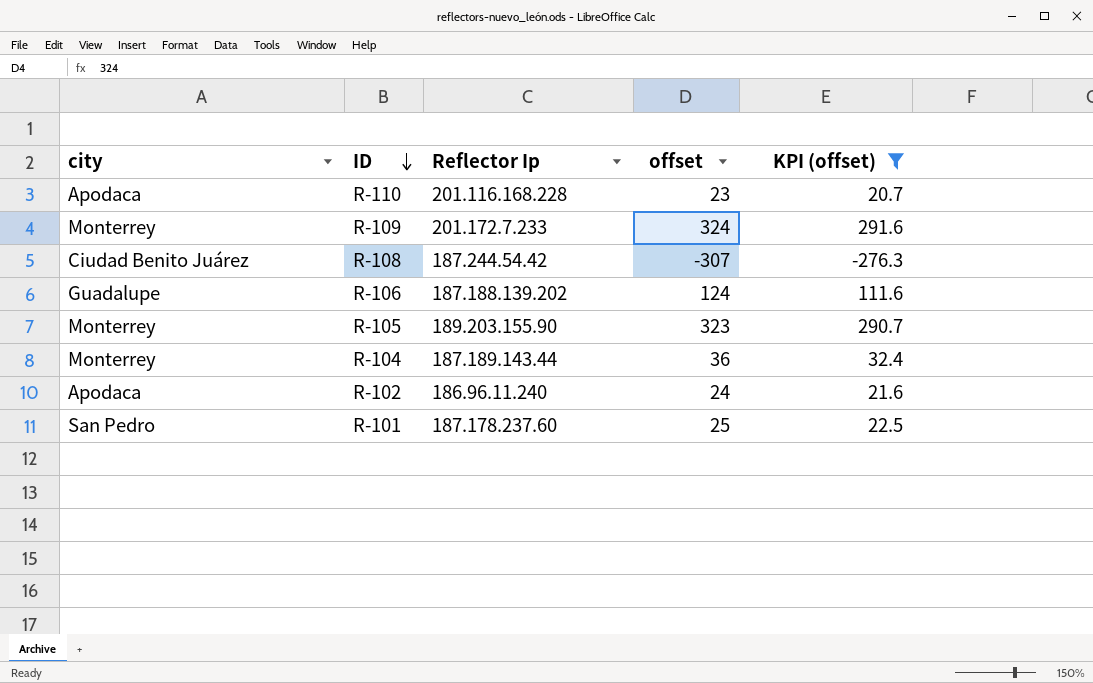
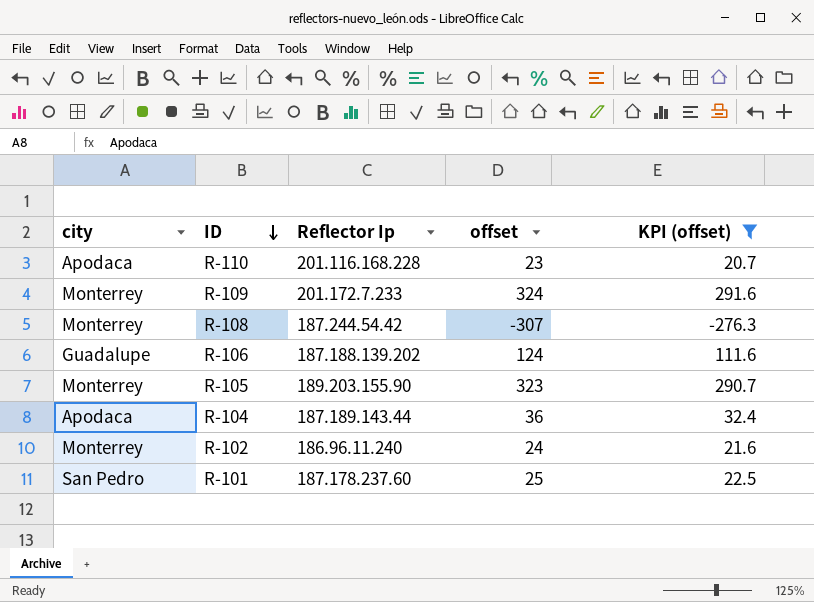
R-108 | city: Ciudad Benito Juárez -> Monterrey
R-104 | city: Monterrey -> Apodaca
R-102 | city: Apodaca -> Monterrey

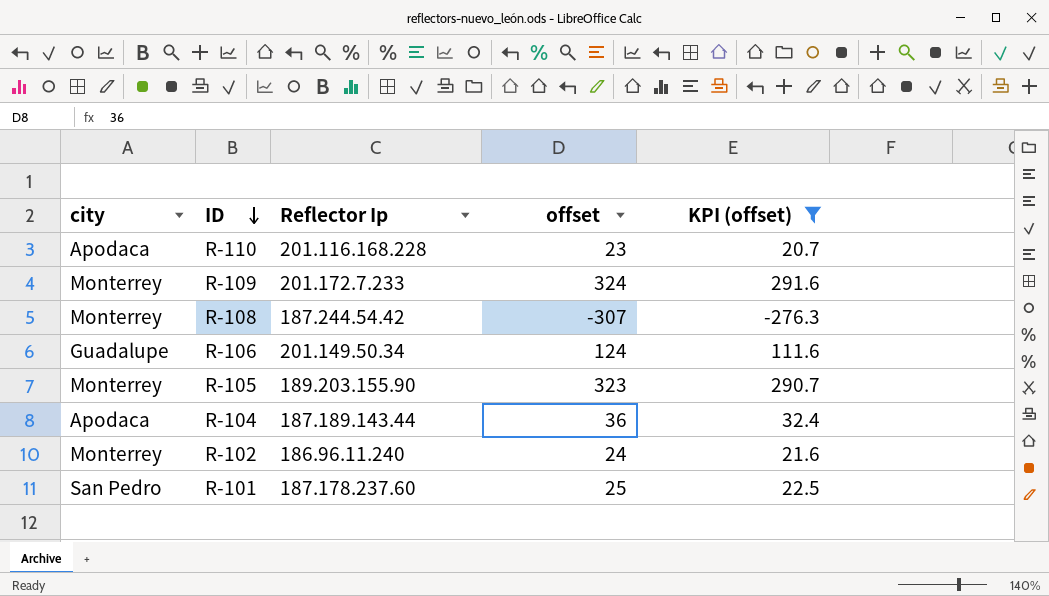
R-106 | Reflector Ip: 187.188.139.202 -> 201.149.50.34

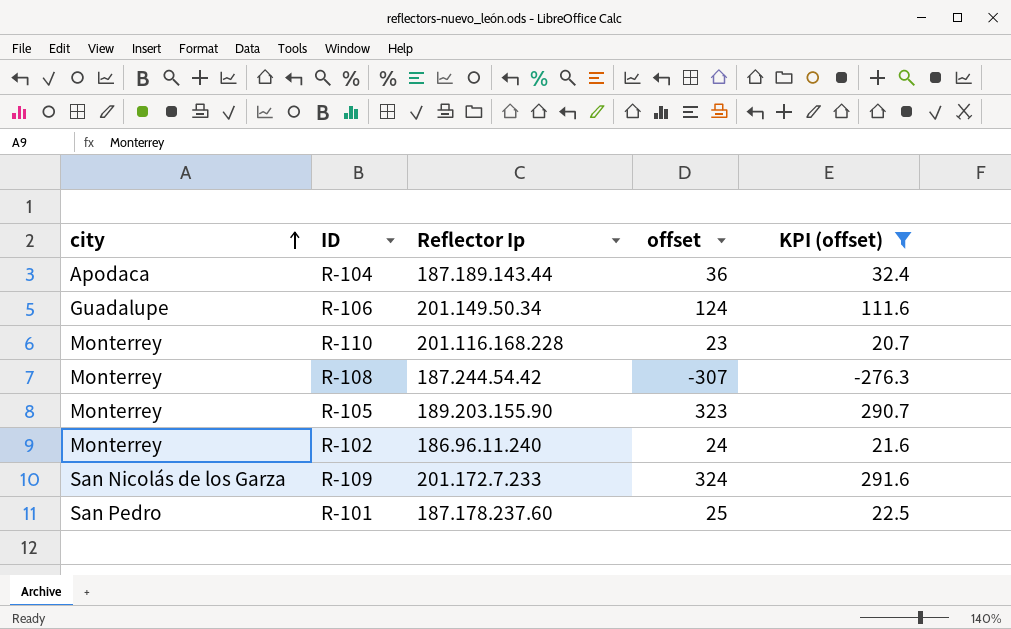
row order: ID descending -> city ascending
R-110 | city: Apodaca -> Monterrey
R-109 | city: Monterrey -> San Nicolás de los Garza

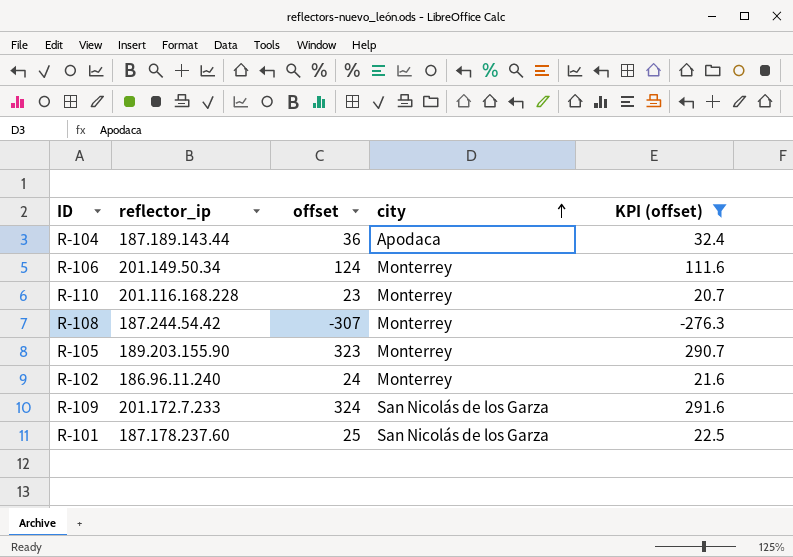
column name: Reflector Ip -> reflector_ip
column city | position: 1 -> 4
R-106 | city: Guadalupe -> Monterrey
R-101 | city: San Pedro -> San Nicolás de los Garza

